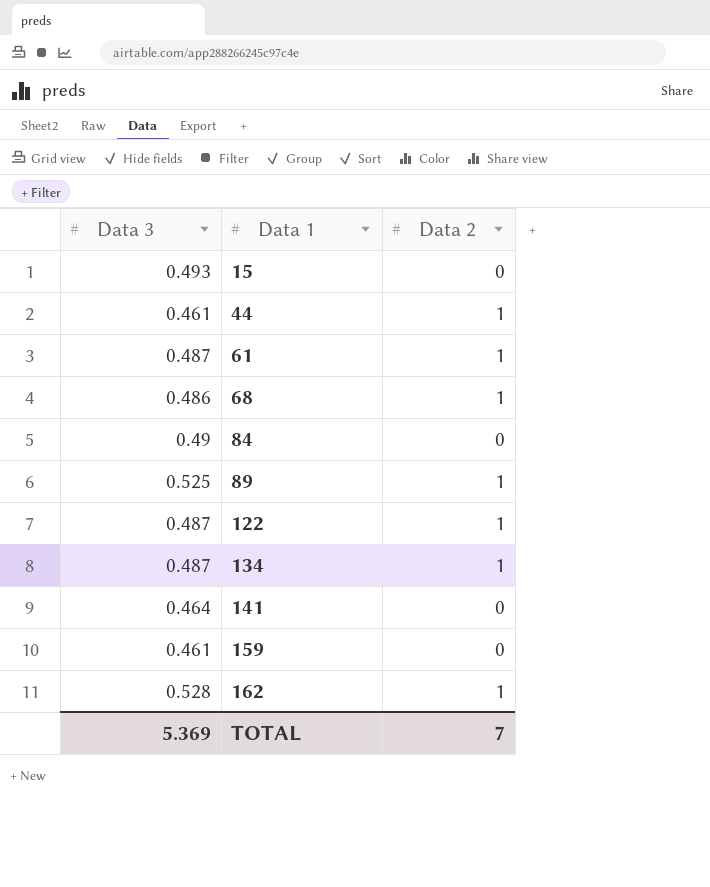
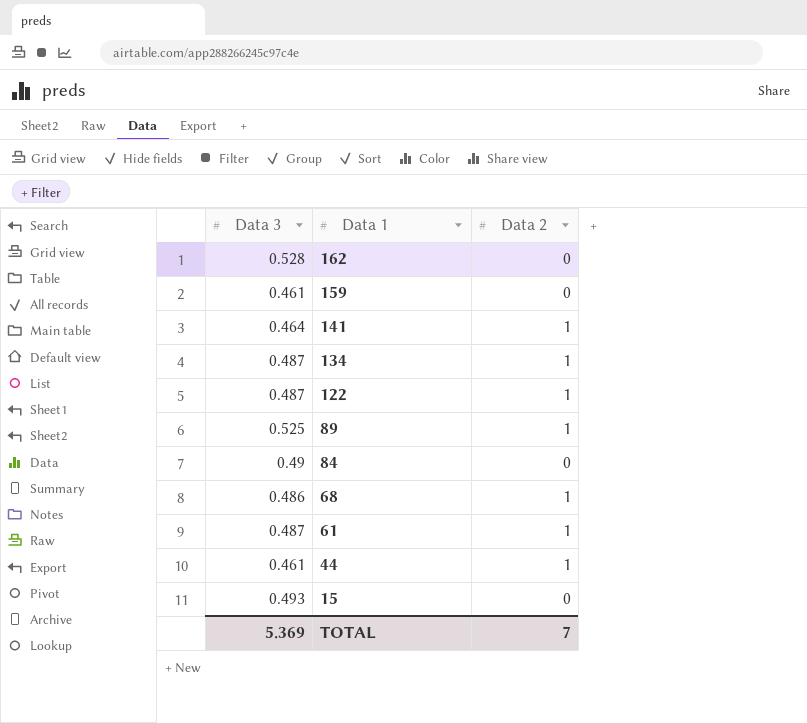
row order: Data 1 ascending -> Data 1 descending
162 | Data 2: 1 -> 0
141 | Data 2: 0 -> 1

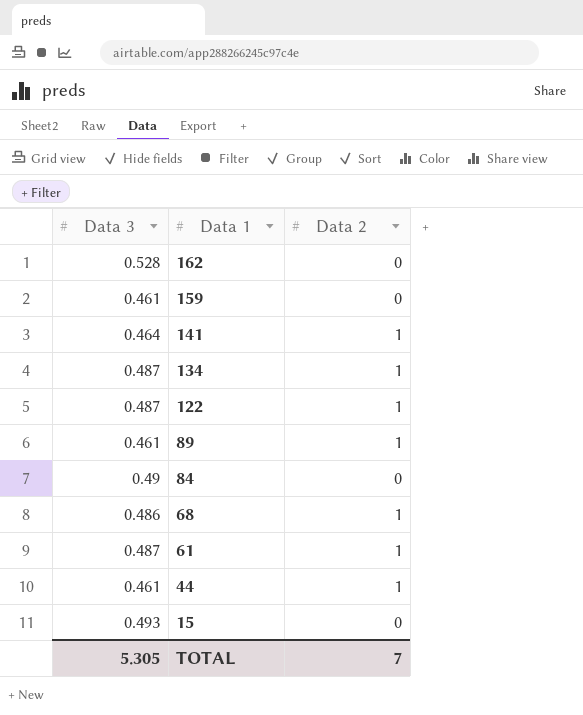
89 | Data 3: 0.525 -> 0.461
TOTAL | Data 3: 5.369 -> 5.305

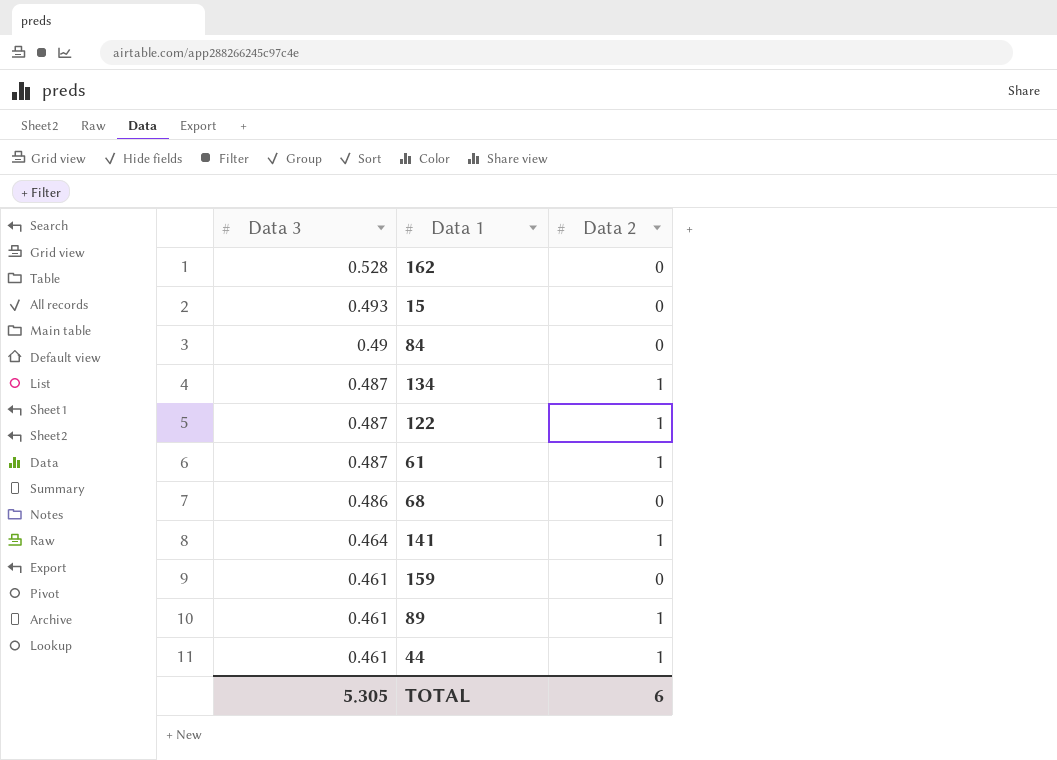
row order: Data 1 descending -> Data 3 descending
68 | Data 2: 1 -> 0
TOTAL | Data 2: 7 -> 6

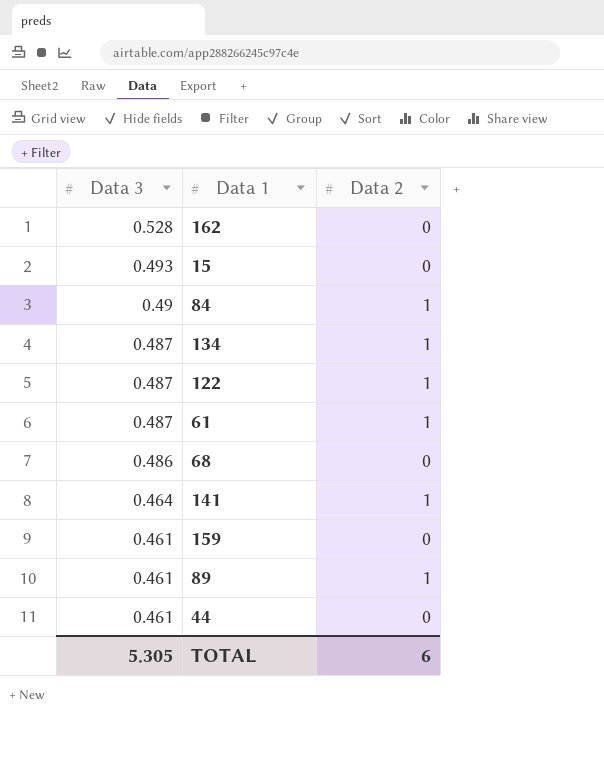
84 | Data 2: 0 -> 1
44 | Data 2: 1 -> 0

